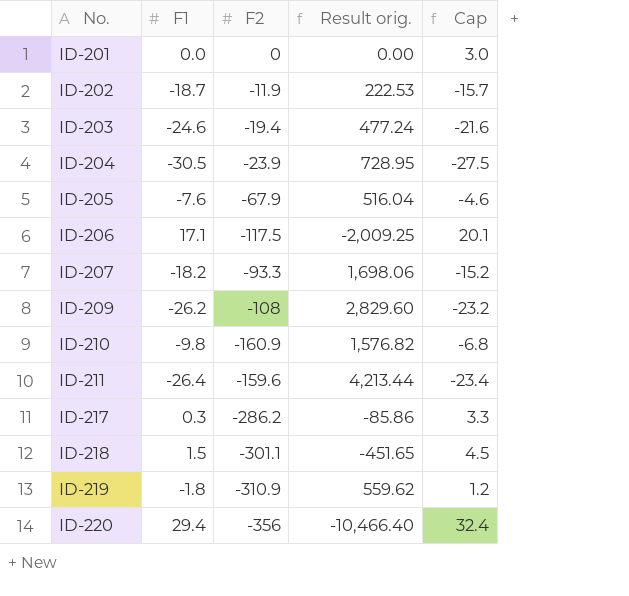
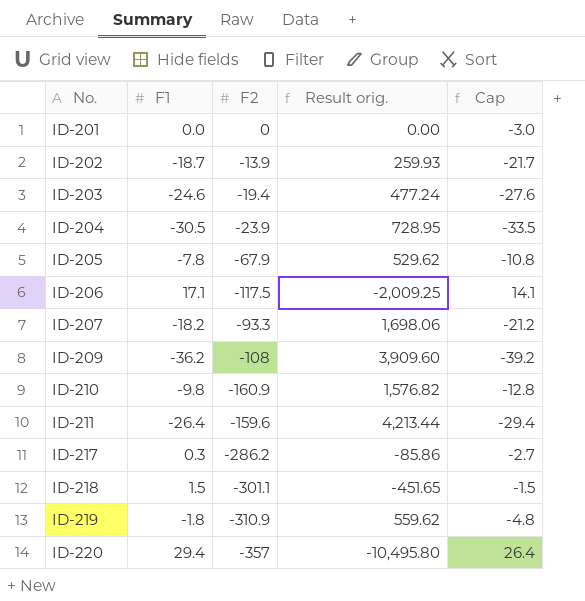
column Cap | formula: [F1] + 3 -> [F1] - 3
ID-202 | F2: -11.9 -> -13.9
ID-202 | Result orig.: 222.53 -> 259.93
ID-205 | F1: -7.6 -> -7.8
ID-205 | Result orig.: 516.04 -> 529.62
ID-209 | F1: -26.2 -> -36.2
ID-209 | Result orig.: 2,829.60 -> 3,909.60
ID-220 | F2: -356 -> -357
ID-220 | Result orig.: -10,466.40 -> -10,495.80

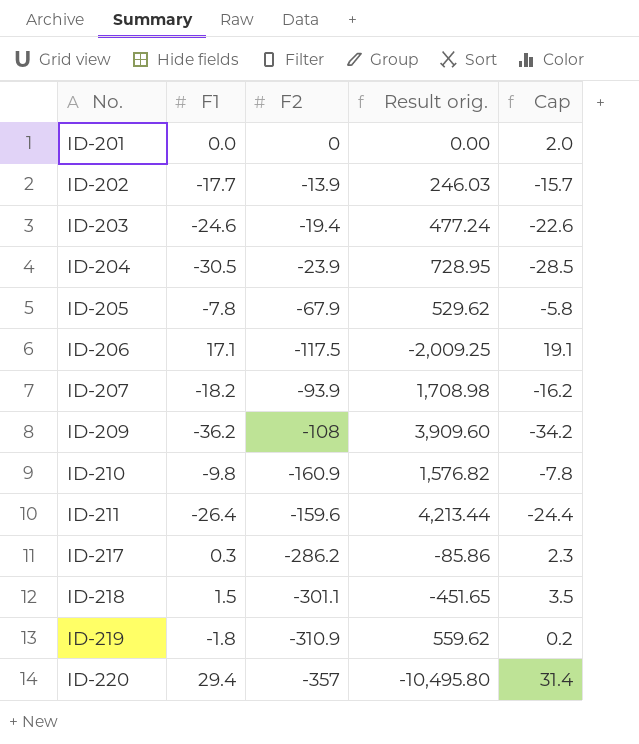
column Cap | formula: [F1] - 3 -> [F1] + 2
ID-202 | F1: -18.7 -> -17.7
ID-202 | Result orig.: 259.93 -> 246.03
ID-207 | F2: -93.3 -> -93.9
ID-207 | Result orig.: 1,698.06 -> 1,708.98

